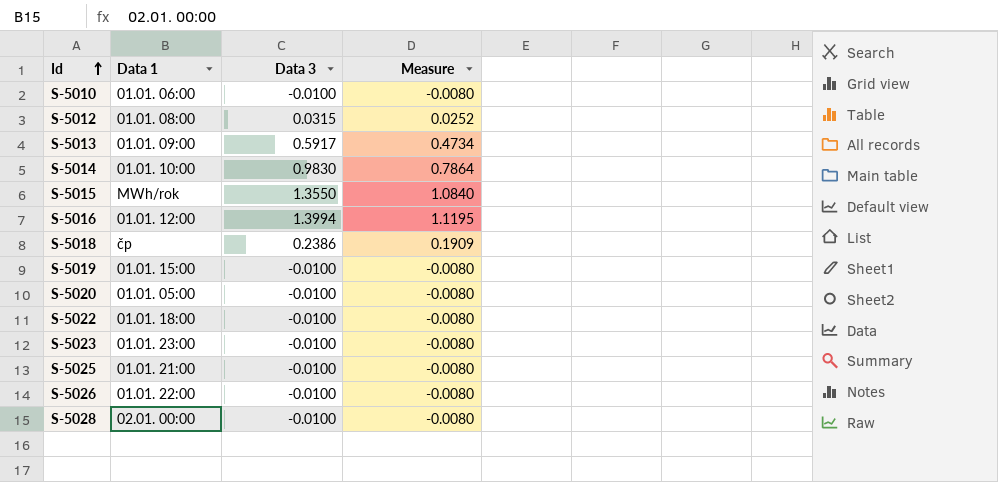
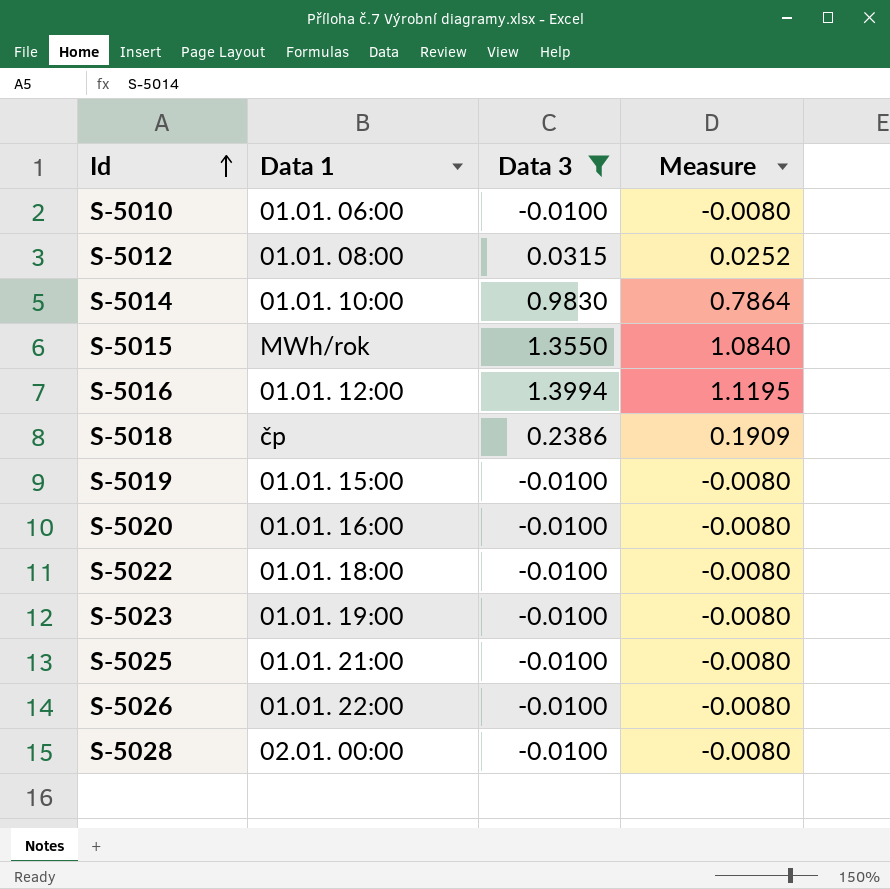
filter: none -> Data 3 != 0.5917
S-5020 | Data 1: 01.01. 05:00 -> 01.01. 16:00
S-5023 | Data 1: 01.01. 23:00 -> 01.01. 19:00

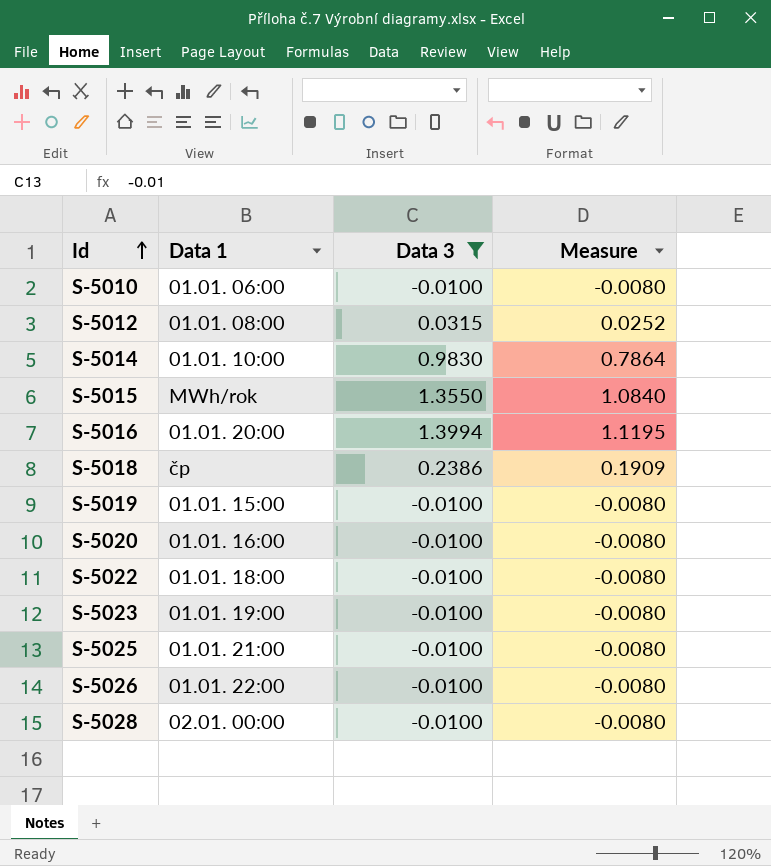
S-5016 | Data 1: 01.01. 12:00 -> 01.01. 20:00

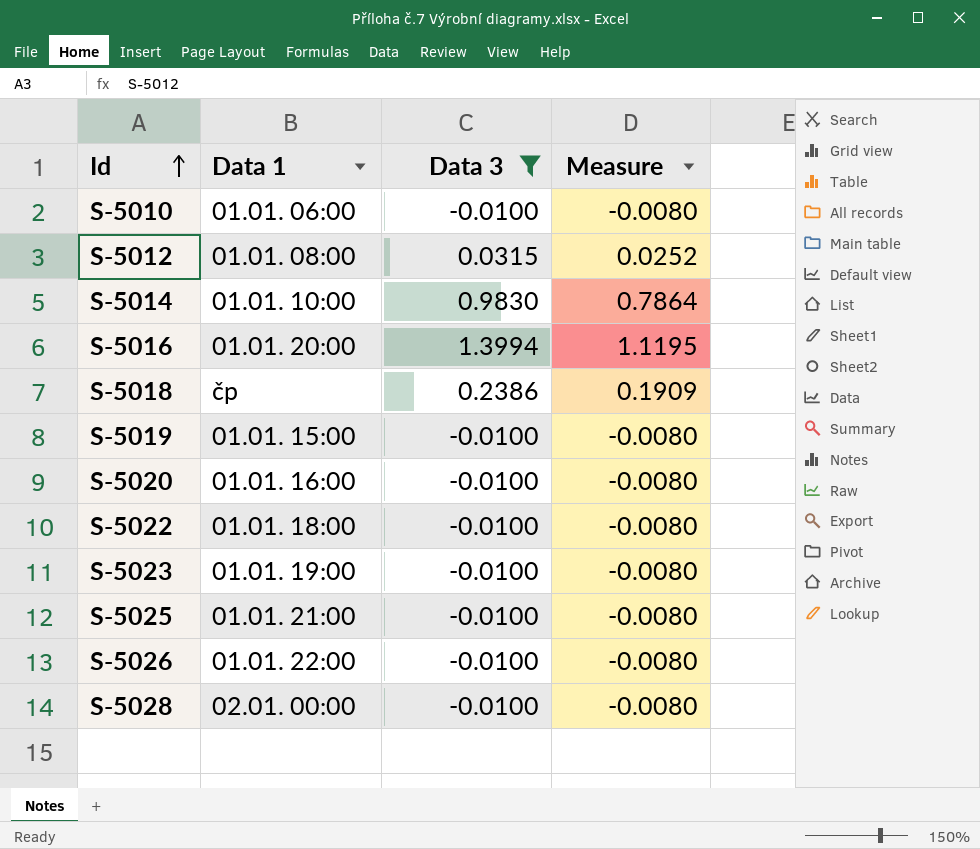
row S-5015: MWh/rok | 1.3550 | 1.0840 -> none

